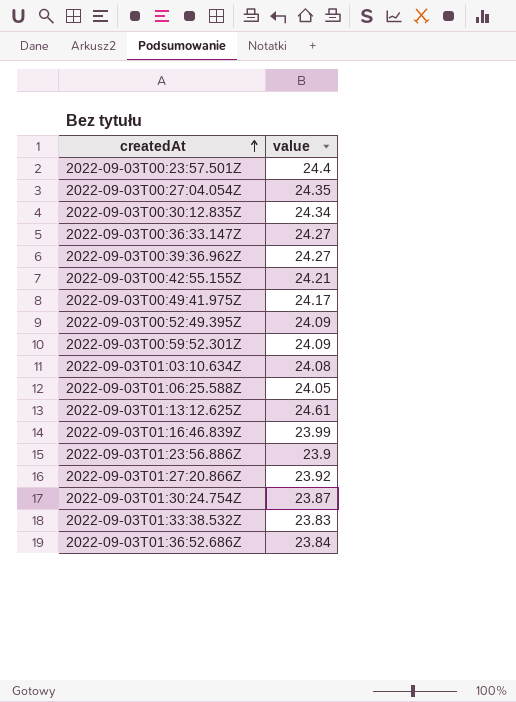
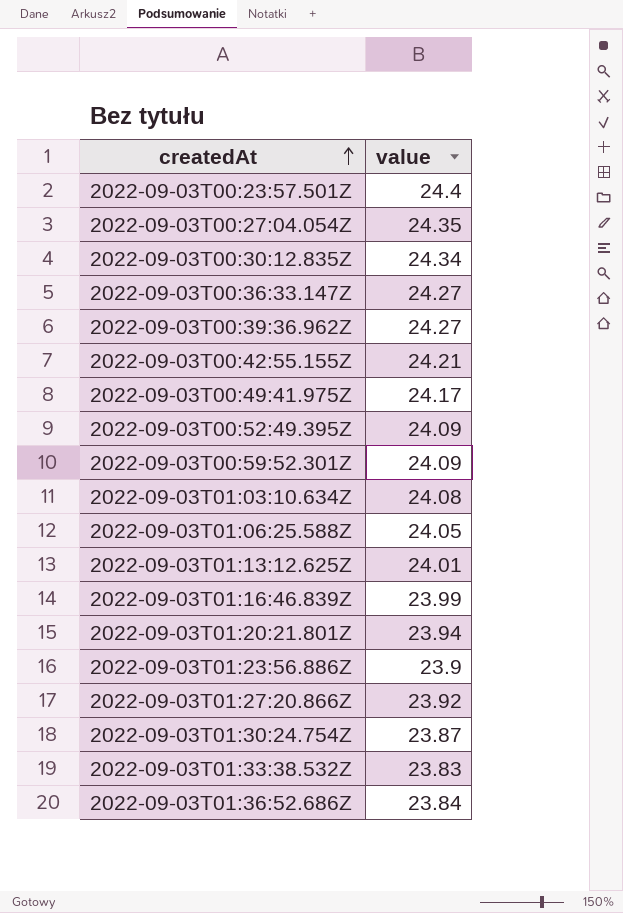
2022-09-03T01:13:12.625Z | value: 24.61 -> 24.01
row 2022-09-03T01:20:21.801Z: none -> 23.94

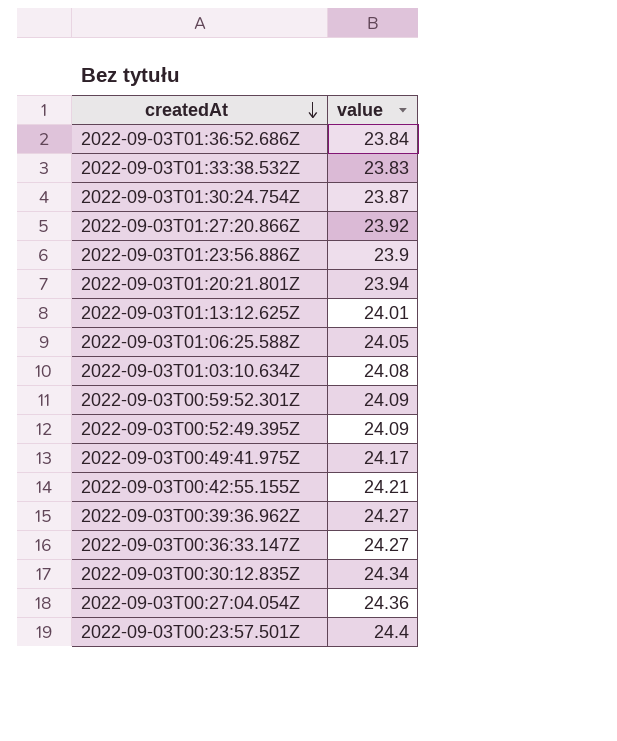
row order: createdAt ascending -> createdAt descending
row 2022-09-03T01:16:46.839Z: 23.99 -> none
2022-09-03T00:27:04.054Z | value: 24.35 -> 24.36

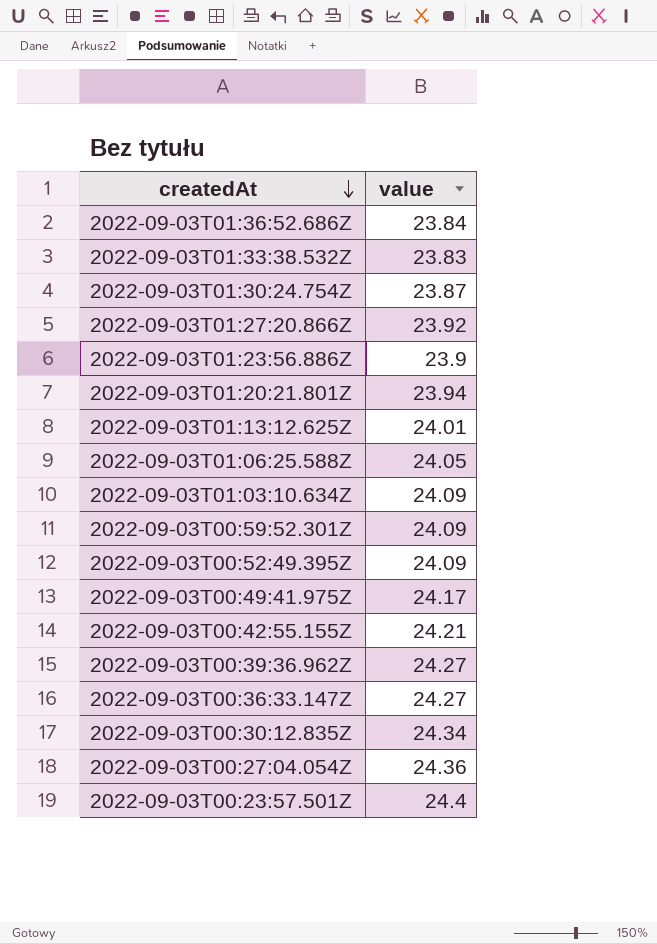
2022-09-03T01:03:10.634Z | value: 24.08 -> 24.09

